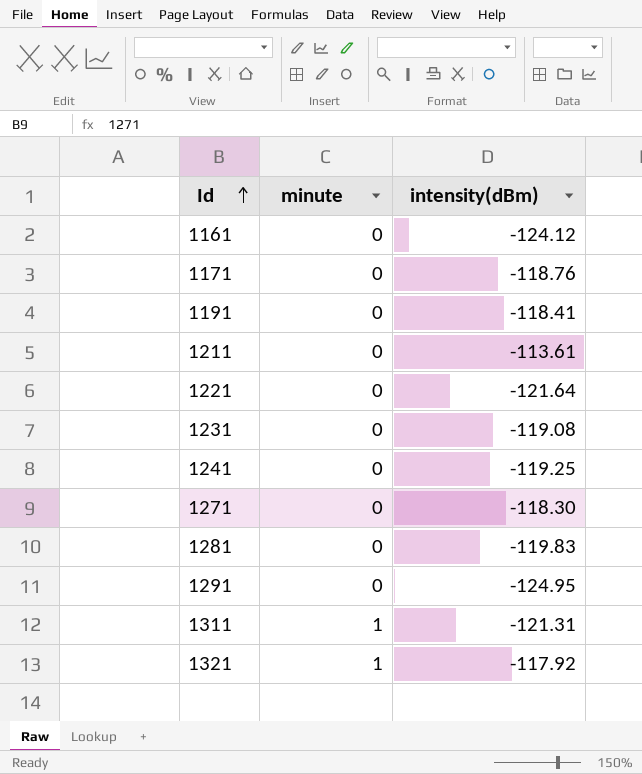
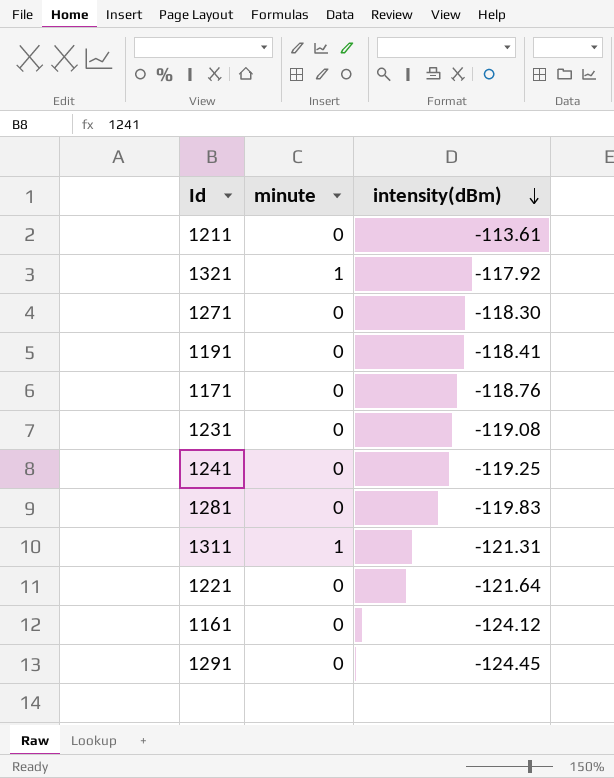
row order: Id ascending -> intensity(dBm) descending
1291 | intensity(dBm): -124.95 -> -124.45

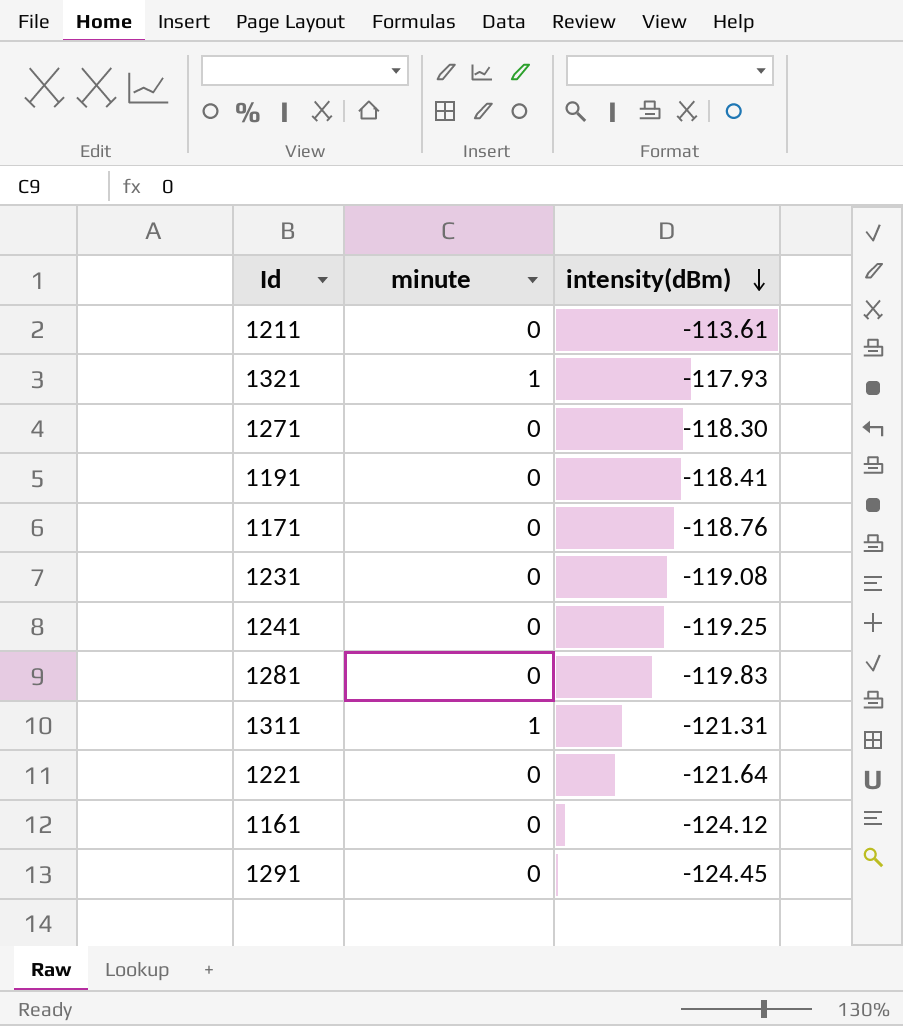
1321 | intensity(dBm): -117.92 -> -117.93

